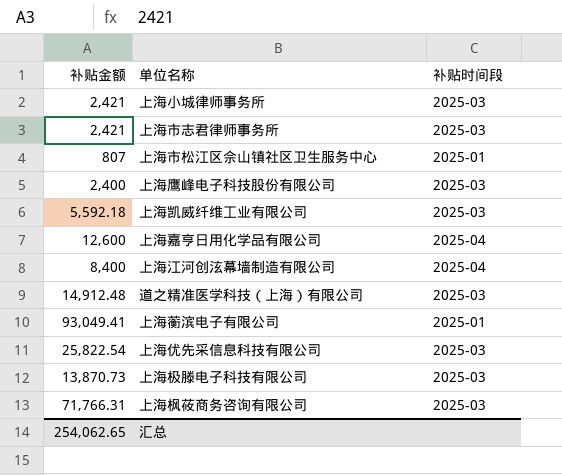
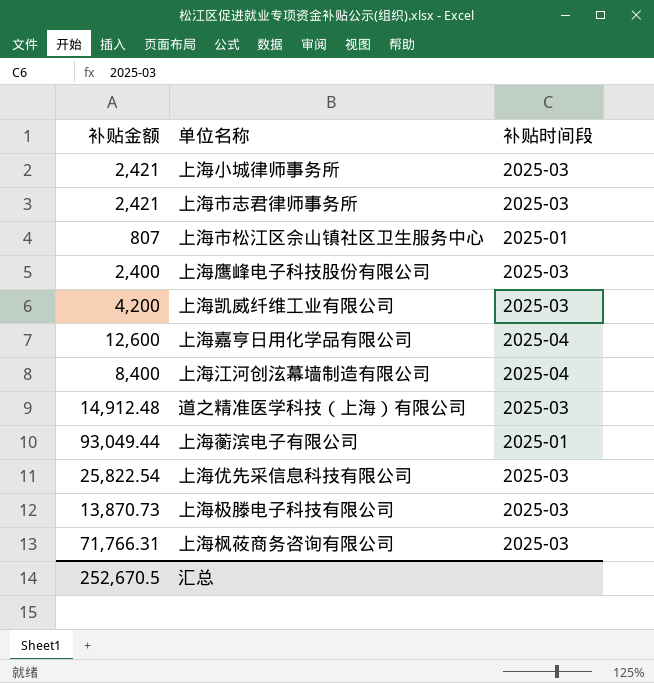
上海凯威纤维工业有限公司 | 补贴金额: 5,592.18 -> 4,200
上海蘅滨电子有限公司 | 补贴金额: 93,049.41 -> 93,049.44
汇总 | 补贴金额: 254,062.65 -> 252,670.5

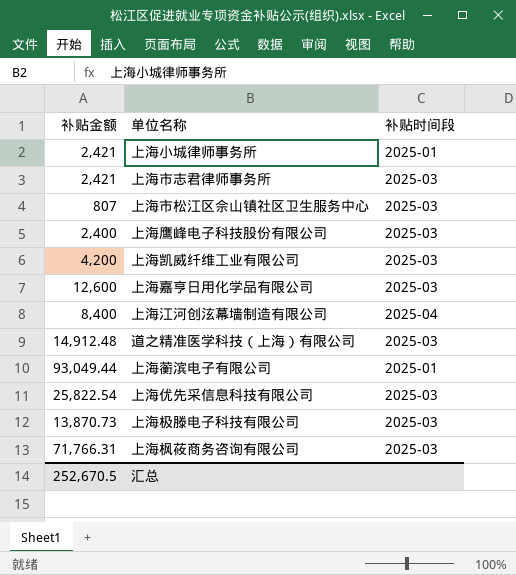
上海小城律师事务所 | 补贴时间段: 2025-03 -> 2025-01
上海市松江区佘山镇社区卫生服务中心 | 补贴时间段: 2025-01 -> 2025-03
上海嘉亨日用化学品有限公司 | 补贴时间段: 2025-04 -> 2025-03

